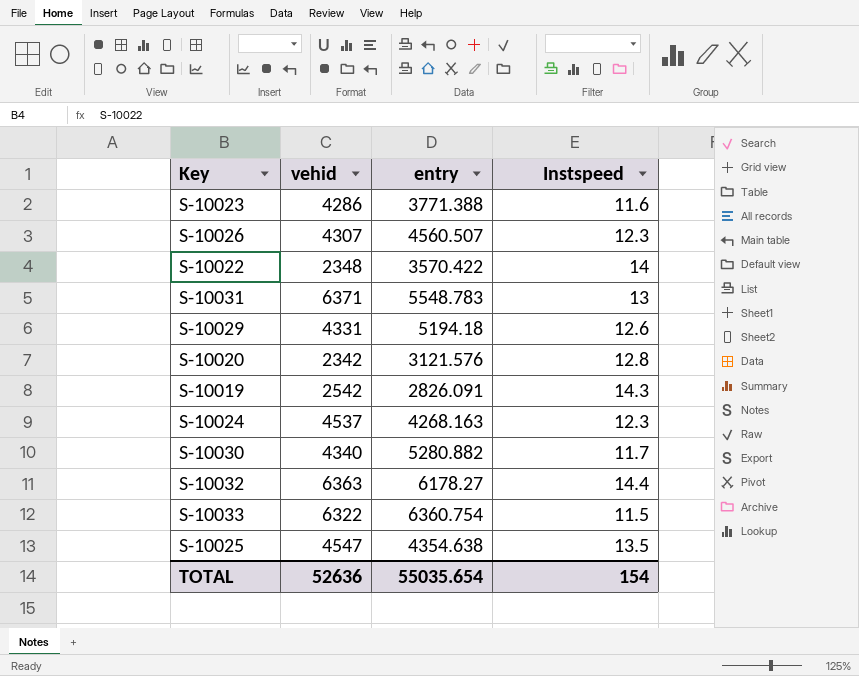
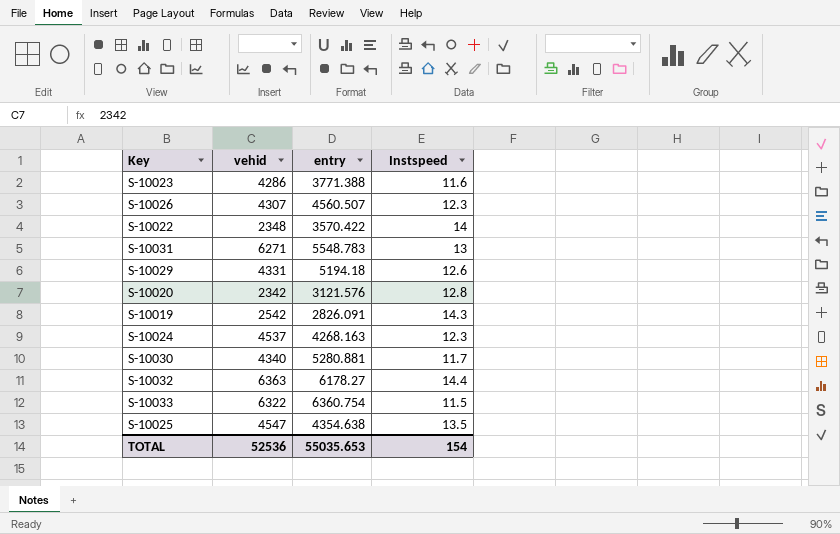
S-10031 | vehid: 6371 -> 6271
S-10030 | entry: 5280.882 -> 5280.881
TOTAL | vehid: 52636 -> 52536
TOTAL | entry: 55035.654 -> 55035.653

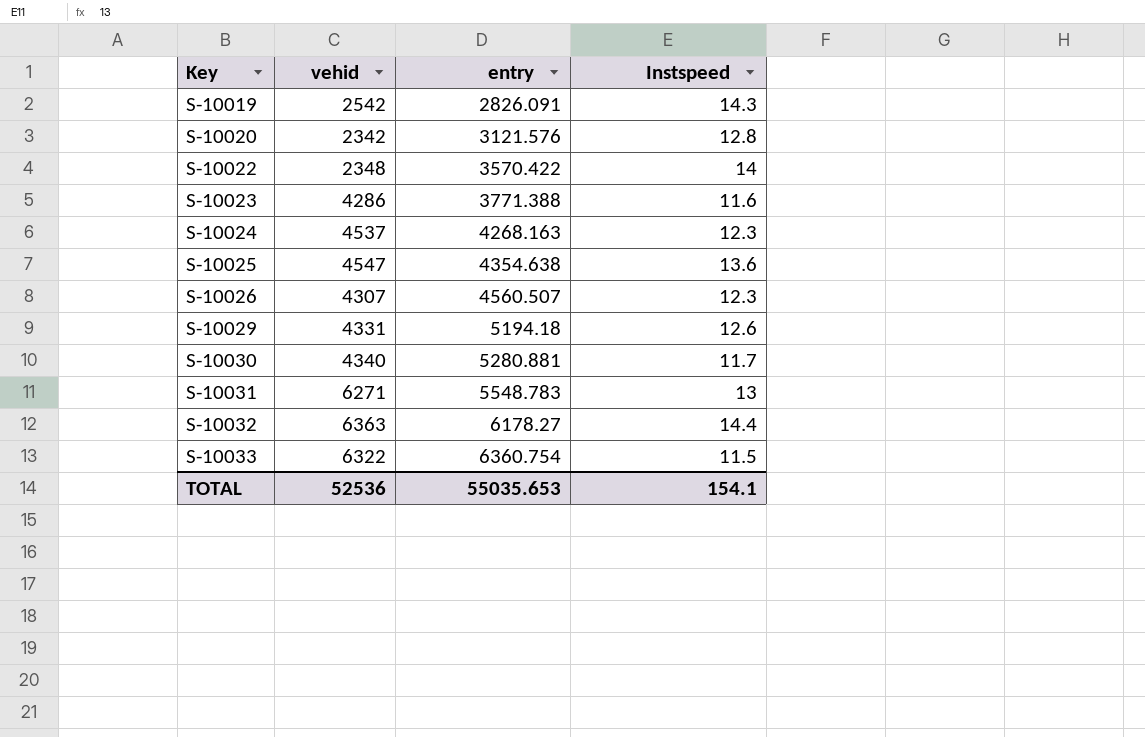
row order: none -> Key ascending
S-10025 | Instspeed: 13.5 -> 13.6
TOTAL | Instspeed: 154 -> 154.1

